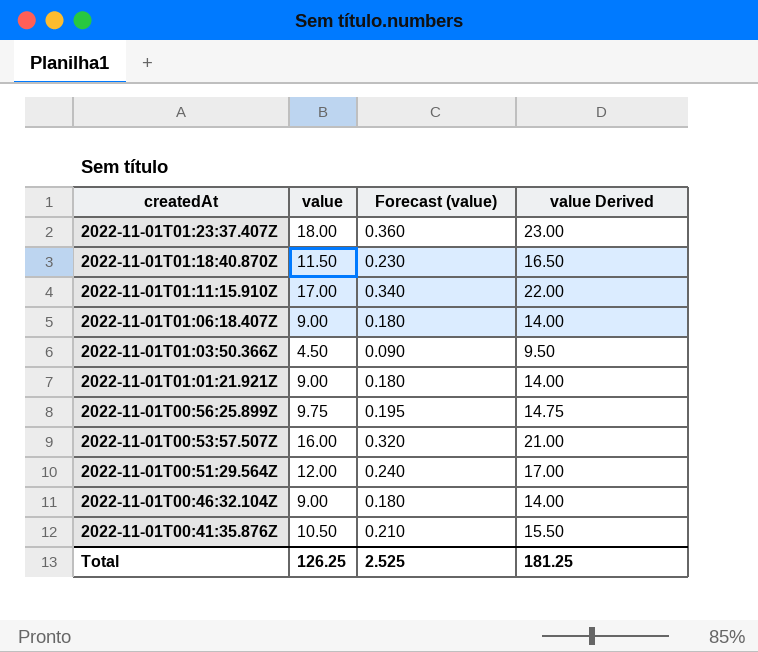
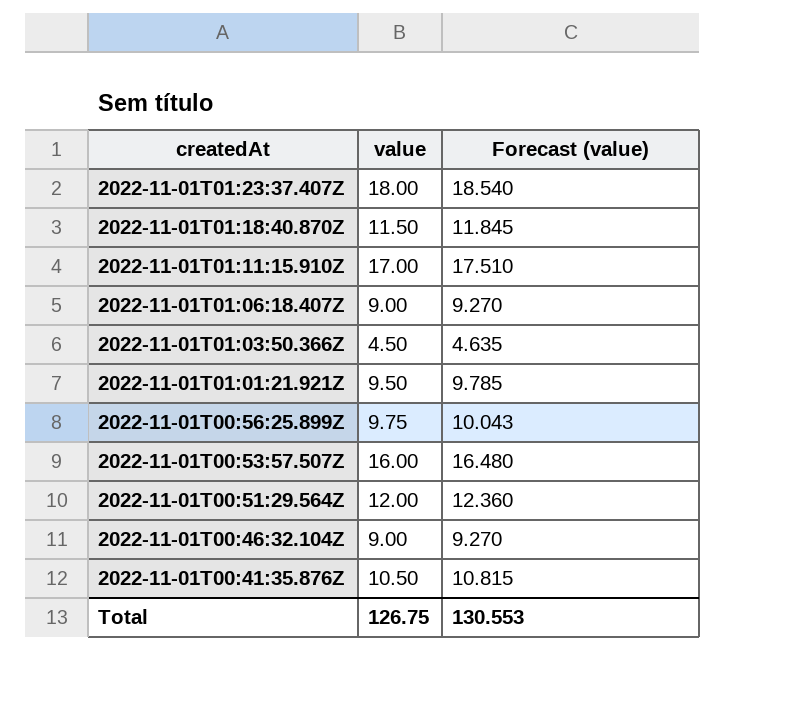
column value Derived | formula: [value] + 5 -> none
column Forecast (value) | formula: [value] * 0.02 -> [value] * 1.03
2022-11-01T01:01:21.921Z | value: 9.00 -> 9.50
Total | value: 126.25 -> 126.75
Total | Forecast (value): 2.525 -> 130.553

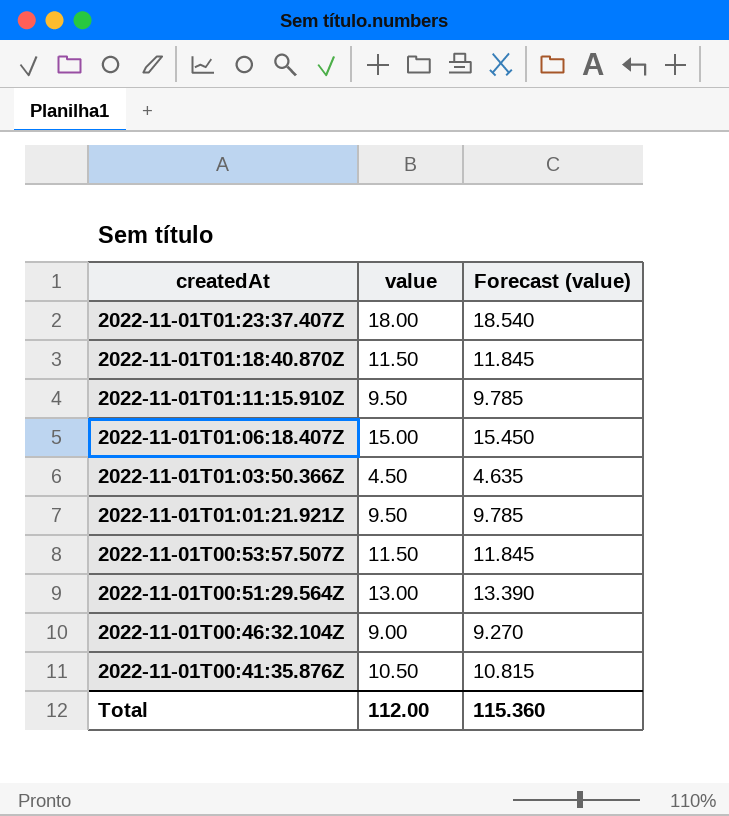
row 2022-11-01T00:56:25.899Z: 9.75 | 10.043 -> none
2022-11-01T01:11:15.910Z | value: 17.00 -> 9.50
2022-11-01T01:11:15.910Z | Forecast (value): 17.510 -> 9.785
2022-11-01T01:06:18.407Z | value: 9.00 -> 15.00
2022-11-01T01:06:18.407Z | Forecast (value): 9.270 -> 15.450
2022-11-01T00:53:57.507Z | value: 16.00 -> 11.50
2022-11-01T00:53:57.507Z | Forecast (value): 16.480 -> 11.845
2022-11-01T00:51:29.564Z | value: 12.00 -> 13.00
2022-11-01T00:51:29.564Z | Forecast (value): 12.360 -> 13.390
Total | value: 126.75 -> 112.00
Total | Forecast (value): 130.553 -> 115.360

